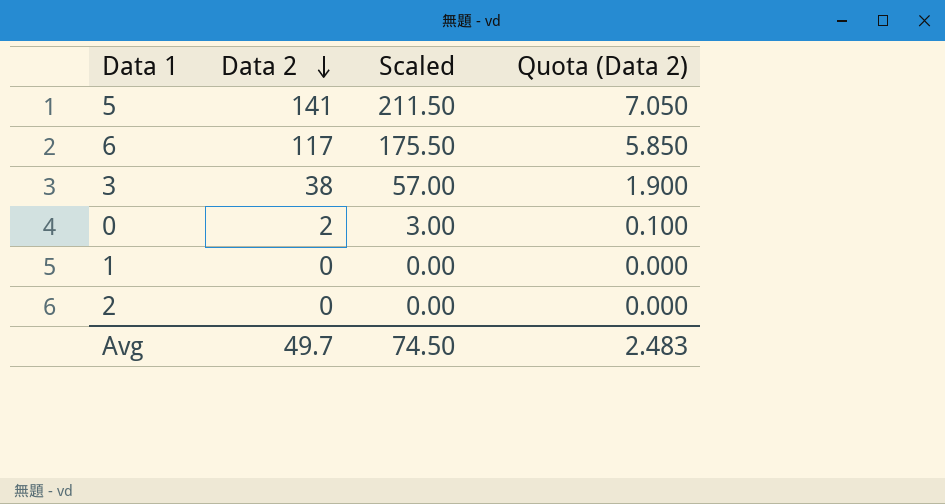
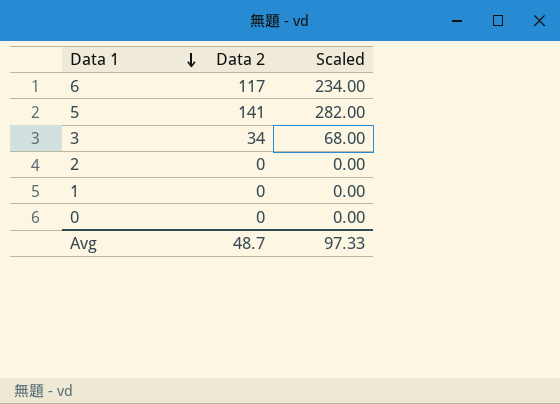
row order: Data 2 descending -> Data 1 descending
column Quota (Data 2) | formula: [Data 2] * 0.05 -> none
column Scaled | formula: [Data 2] * 1.5 -> [Data 2] * 2
3 | Data 2: 38 -> 34
0 | Data 2: 2 -> 0
Avg | Data 2: 49.7 -> 48.7
Avg | Scaled: 74.50 -> 97.33

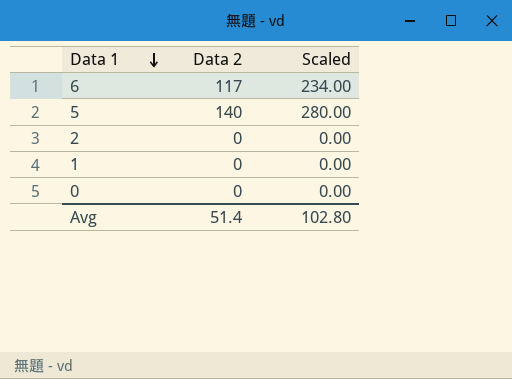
row 3: 34 | 68.00 -> none
5 | Data 2: 141 -> 140
5 | Scaled: 282.00 -> 280.00
Avg | Data 2: 48.7 -> 51.4
Avg | Scaled: 97.33 -> 102.80

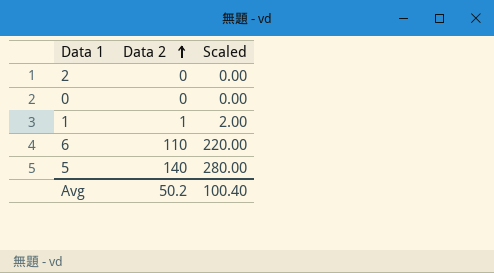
row order: Data 1 descending -> Data 2 ascending
1 | Data 2: 0 -> 1
1 | Scaled: 0.00 -> 2.00
6 | Data 2: 117 -> 110
6 | Scaled: 234.00 -> 220.00
Avg | Data 2: 51.4 -> 50.2
Avg | Scaled: 102.80 -> 100.40

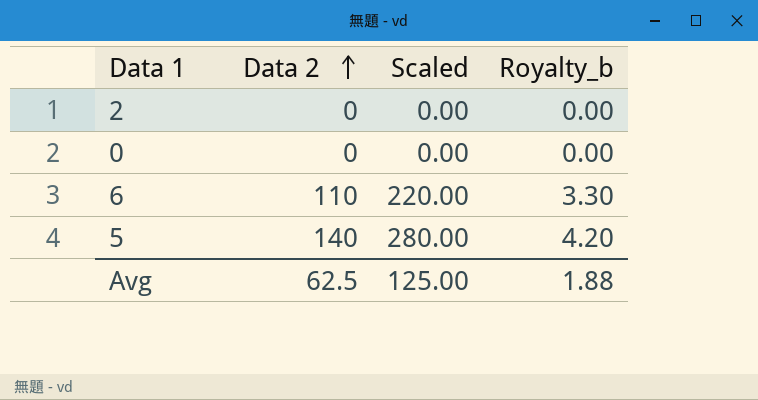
column Royalty_b | formula: none -> [Data 2] * 0.03
row 1: 1 | 2.00 -> none
Avg | Data 2: 50.2 -> 62.5
Avg | Scaled: 100.40 -> 125.00

